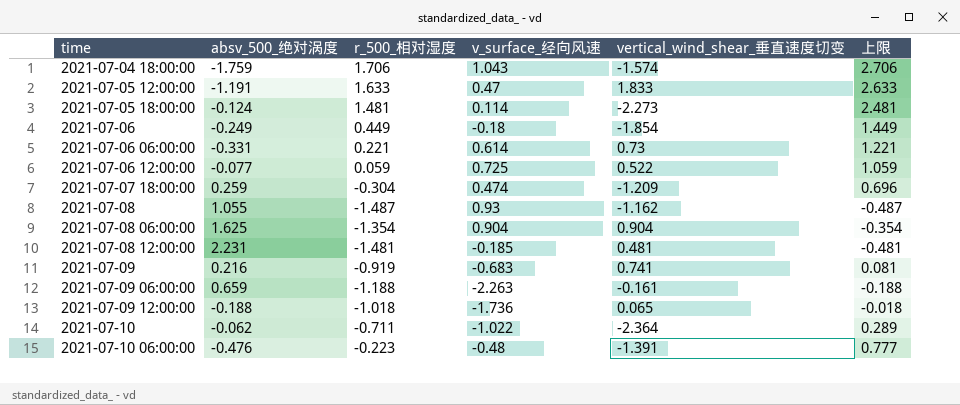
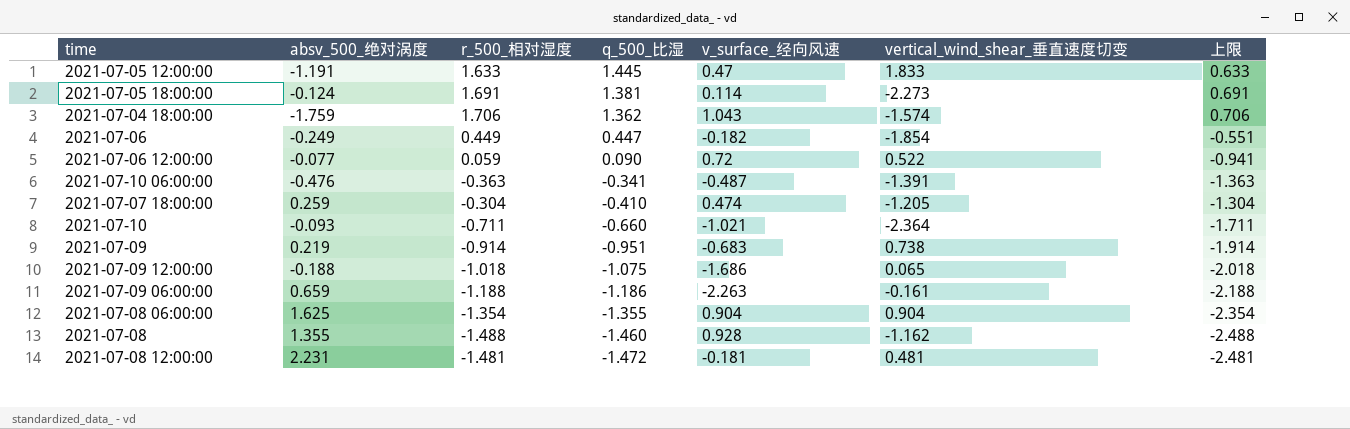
row order: time ascending -> q_500_比湿 descending
column q_500_比湿 | position: none -> 4
column 上限 | formula: [r_500_相对湿度] + 1 -> [r_500_相对湿度] - 1
row 2021-07-06 06:00:00: -0.331 | 0.221 | 0.614 | 0.73 | 1.221 -> none
2021-07-05 18:00:00 | r_500_相对湿度: 1.481 -> 1.691
2021-07-06 | v_surface_经向风速: -0.18 -> -0.182
2021-07-06 12:00:00 | v_surface_经向风速: 0.725 -> 0.72
2021-07-10 06:00:00 | r_500_相对湿度: -0.223 -> -0.363
2021-07-10 06:00:00 | v_surface_经向风速: -0.48 -> -0.487
2021-07-07 18:00:00 | vertical_wind_shear_垂直速度切变: -1.209 -> -1.205
2021-07-10 | absv_500_绝对涡度: -0.062 -> -0.093
2021-07-10 | v_surface_经向风速: -1.022 -> -1.021
2021-07-09 | absv_500_绝对涡度: 0.216 -> 0.219
2021-07-09 | r_500_相对湿度: -0.919 -> -0.914
2021-07-09 | vertical_wind_shear_垂直速度切变: 0.741 -> 0.738
2021-07-09 12:00:00 | v_surface_经向风速: -1.736 -> -1.686
2021-07-08 | absv_500_绝对涡度: 1.055 -> 1.355
2021-07-08 | r_500_相对湿度: -1.487 -> -1.488
2021-07-08 | v_surface_经向风速: 0.93 -> 0.928
2021-07-08 12:00:00 | v_surface_经向风速: -0.185 -> -0.181

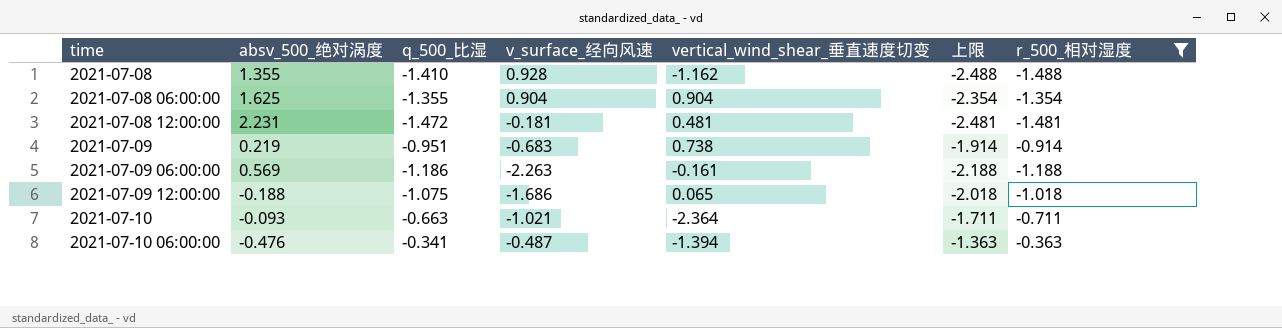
filter: none -> r_500_相对湿度 <= -0.363
row order: q_500_比湿 descending -> time ascending
column r_500_相对湿度 | position: 3 -> 7
2021-07-08 | q_500_比湿: -1.460 -> -1.410
2021-07-09 06:00:00 | absv_500_绝对涡度: 0.659 -> 0.569
2021-07-10 | q_500_比湿: -0.660 -> -0.663
2021-07-10 06:00:00 | vertical_wind_shear_垂直速度切变: -1.391 -> -1.394

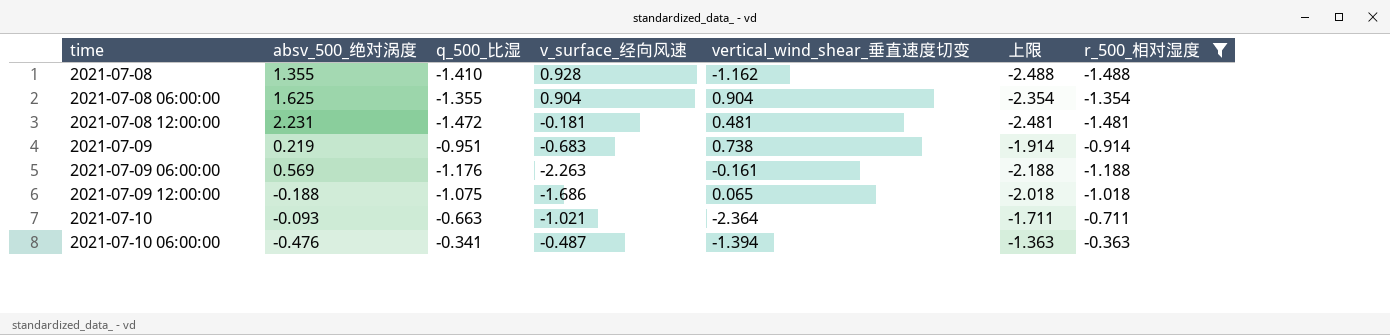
2021-07-09 06:00:00 | q_500_比湿: -1.186 -> -1.176

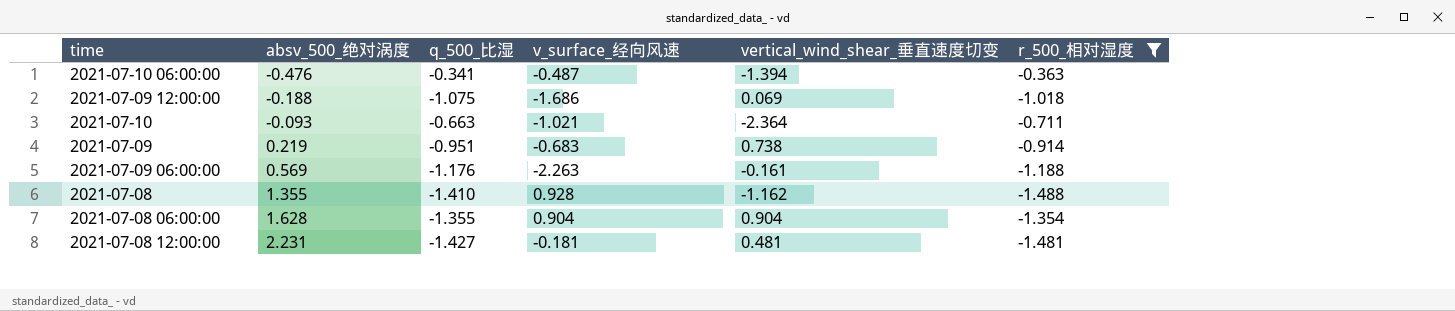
row order: time ascending -> absv_500_绝对涡度 ascending
column 上限 | formula: [r_500_相对湿度] - 1 -> none
2021-07-09 12:00:00 | vertical_wind_shear_垂直速度切变: 0.065 -> 0.069
2021-07-08 06:00:00 | absv_500_绝对涡度: 1.625 -> 1.628
2021-07-08 12:00:00 | q_500_比湿: -1.472 -> -1.427

